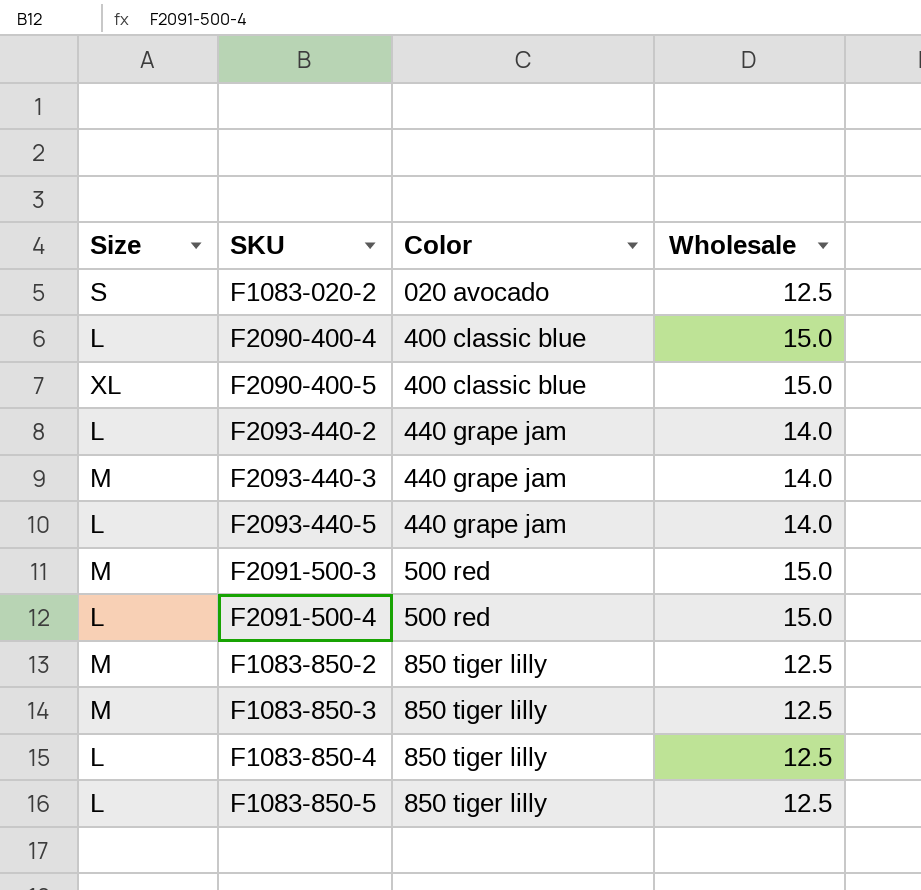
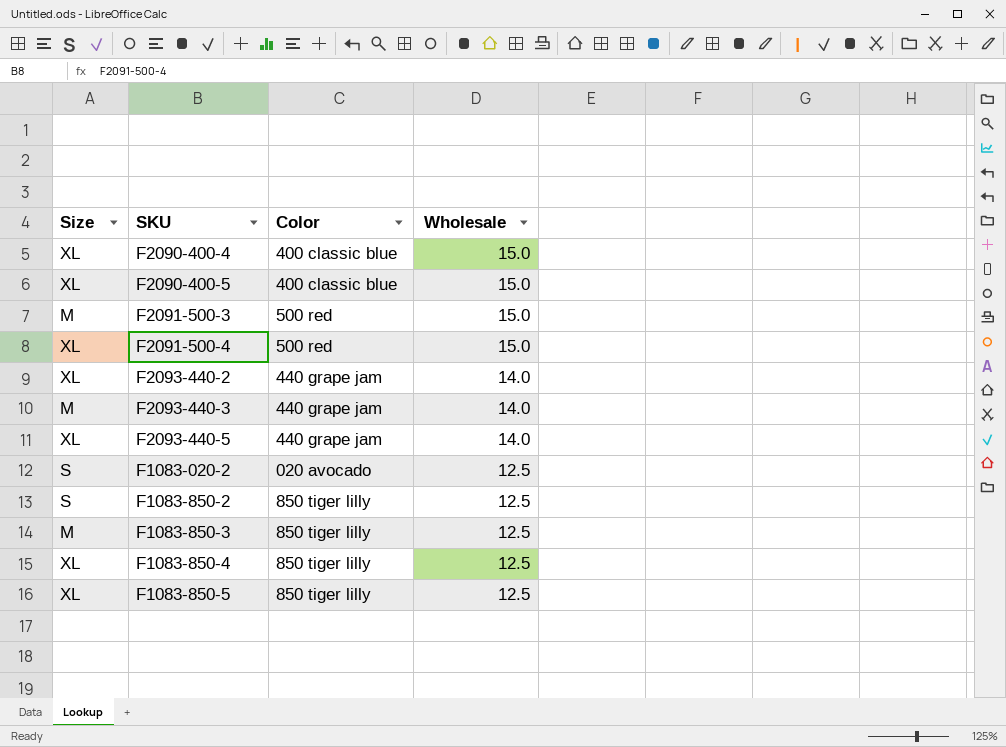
row order: Color ascending -> Wholesale descending
F2090-400-4 | Size: L -> XL
F2091-500-4 | Size: L -> XL
F2093-440-2 | Size: L -> XL
F2093-440-5 | Size: L -> XL
F1083-850-2 | Size: M -> S
F1083-850-4 | Size: L -> XL
F1083-850-5 | Size: L -> XL

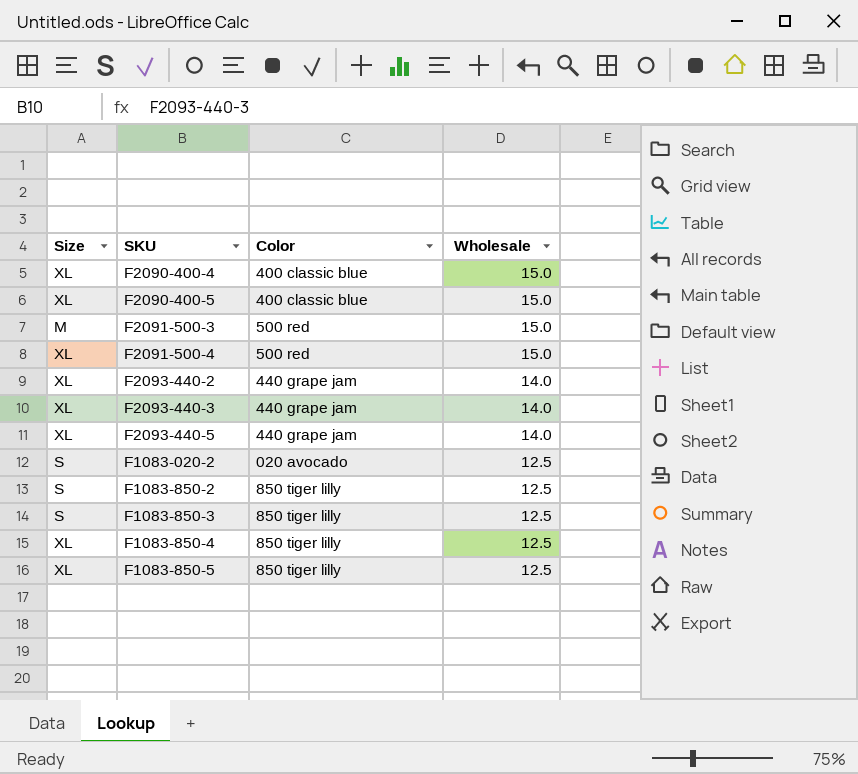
F2093-440-3 | Size: M -> XL
F1083-850-3 | Size: M -> S

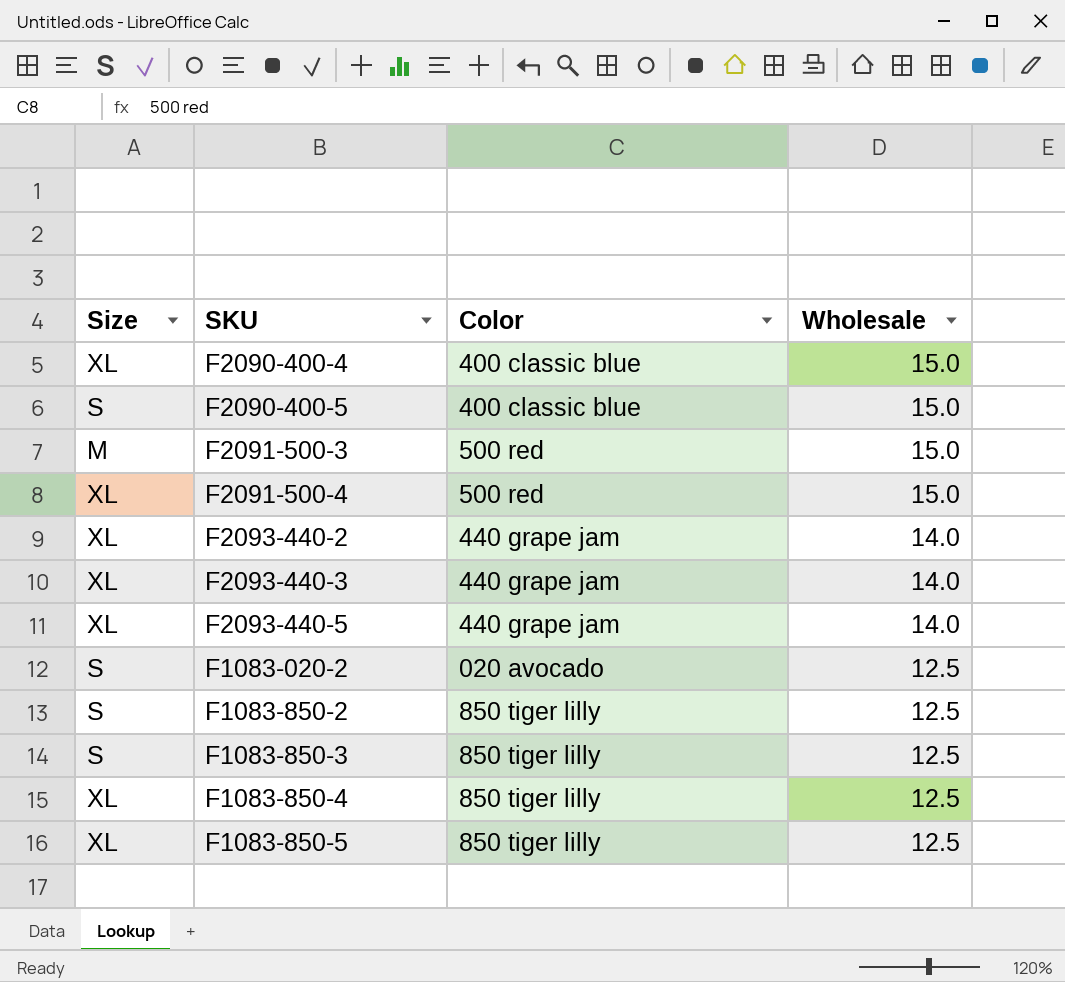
F2090-400-5 | Size: XL -> S

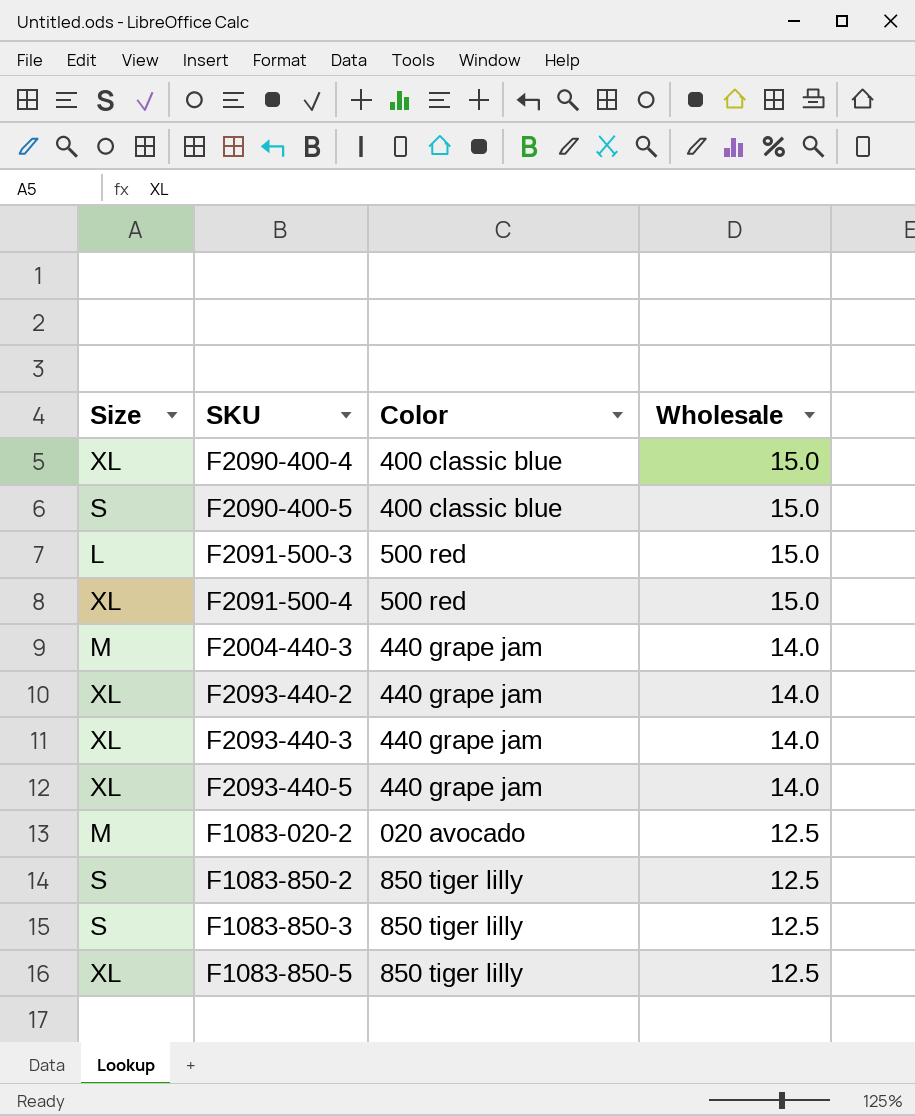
row F1083-850-4: XL | 850 tiger lilly | 12.5 -> none
F2091-500-3 | Size: M -> L
row F2004-440-3: none -> M | 440 grape jam | 14.0
F1083-020-2 | Size: S -> M

